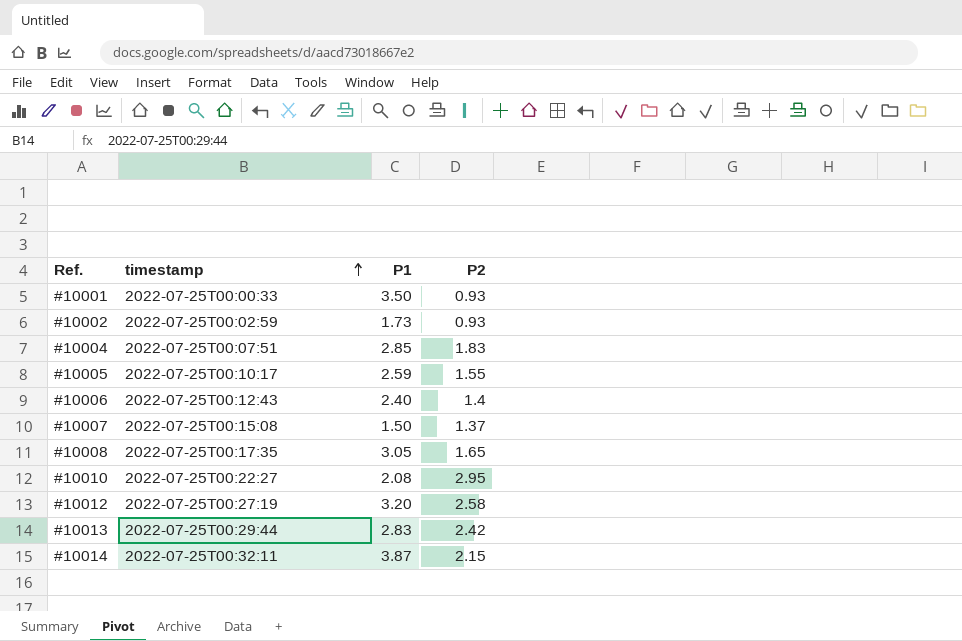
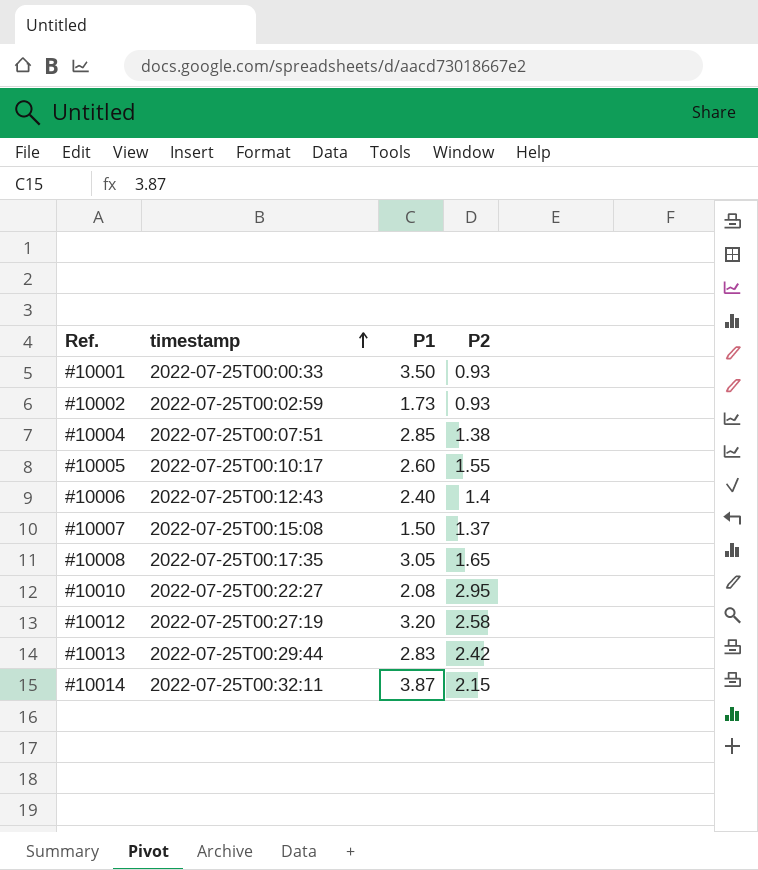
#10004 | P2: 1.83 -> 1.38
#10005 | P1: 2.59 -> 2.60

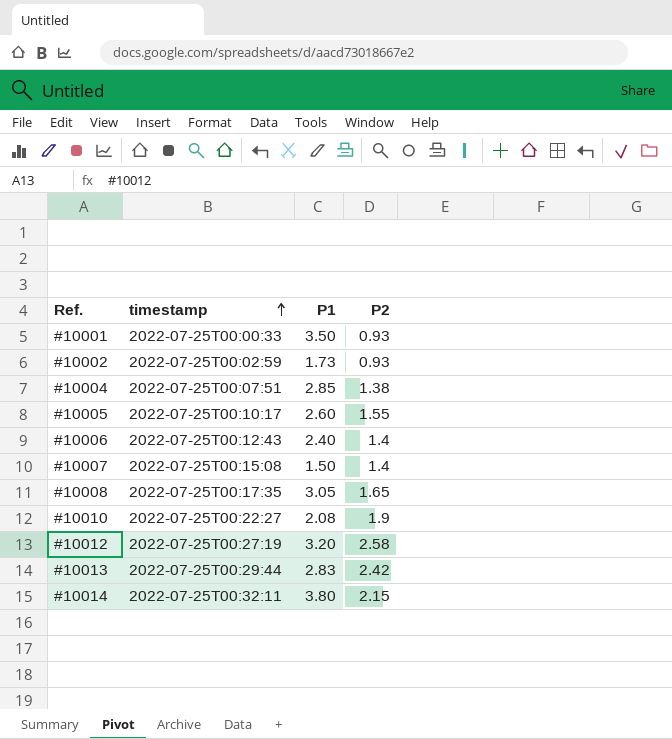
#10007 | P2: 1.37 -> 1.4
#10010 | P2: 2.95 -> 1.9
#10014 | P1: 3.87 -> 3.80

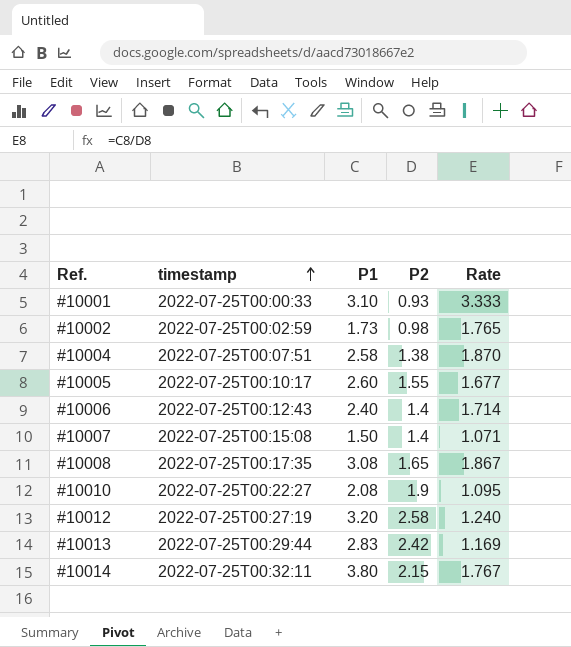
column Rate | formula: none -> [P1] / [P2]
#10001 | P1: 3.50 -> 3.10
#10002 | P2: 0.93 -> 0.98
#10004 | P1: 2.85 -> 2.58
#10008 | P1: 3.05 -> 3.08

